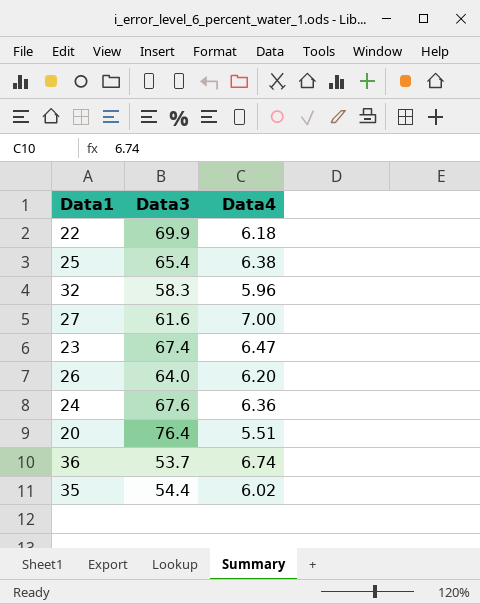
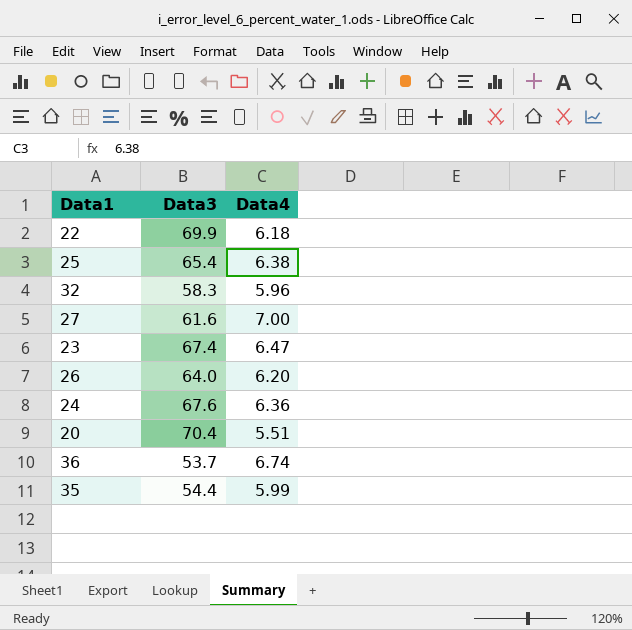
20 | Data3: 76.4 -> 70.4
35 | Data4: 6.02 -> 5.99

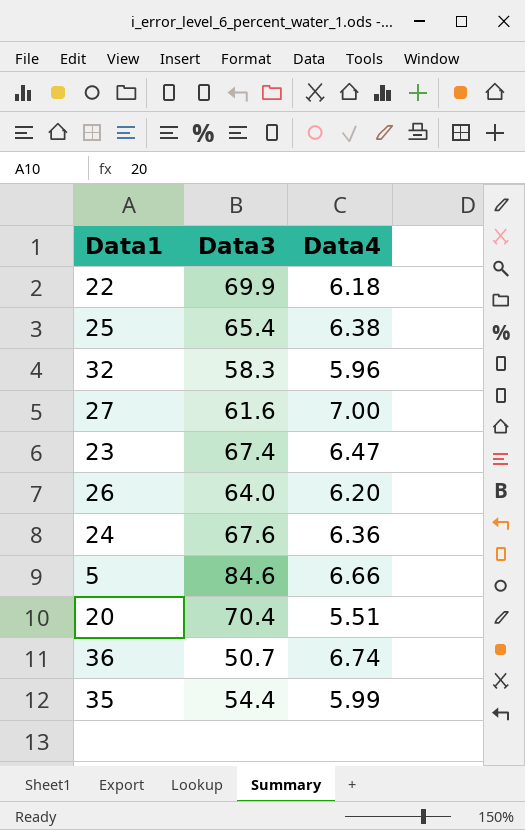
row 5: none -> 84.6 | 6.66
36 | Data3: 53.7 -> 50.7

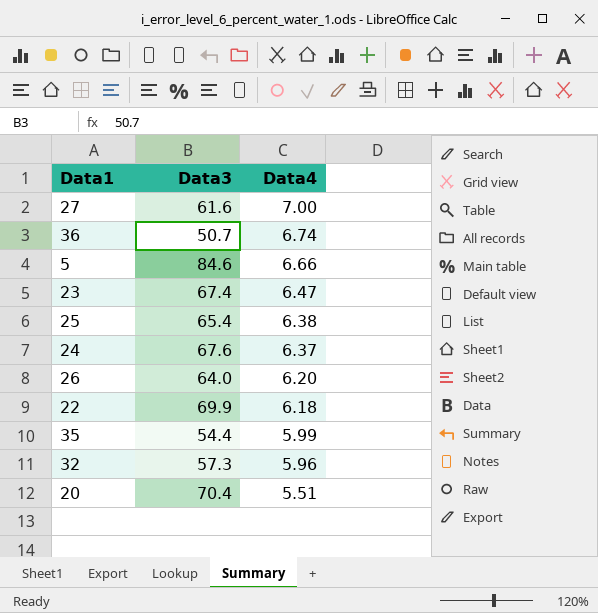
row order: none -> Data4 descending
24 | Data4: 6.36 -> 6.37
32 | Data3: 58.3 -> 57.3

